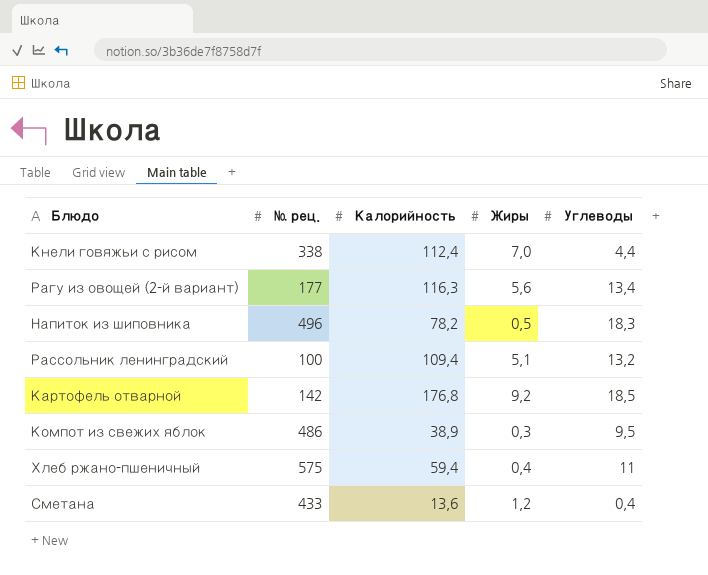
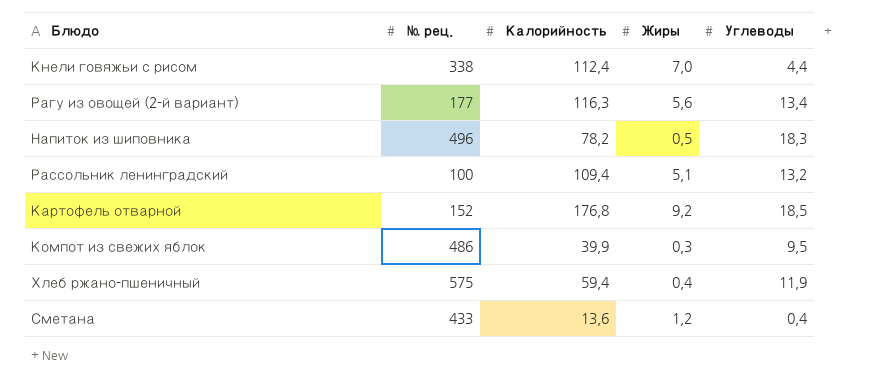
Картофель отварной | № рец.: 142 -> 152
Компот из свежих яблок | Калорийность: 38,9 -> 39,9
Хлеб ржано-пшеничный | Углеводы: 11 -> 11,9

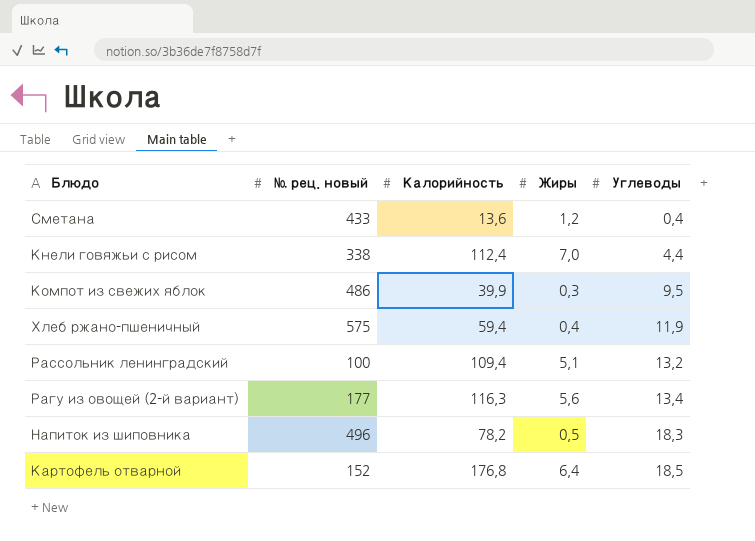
row order: none -> Углеводы ascending
column name: № рец. -> № рец. новый
Картофель отварной | Жиры: 9,2 -> 6,4

